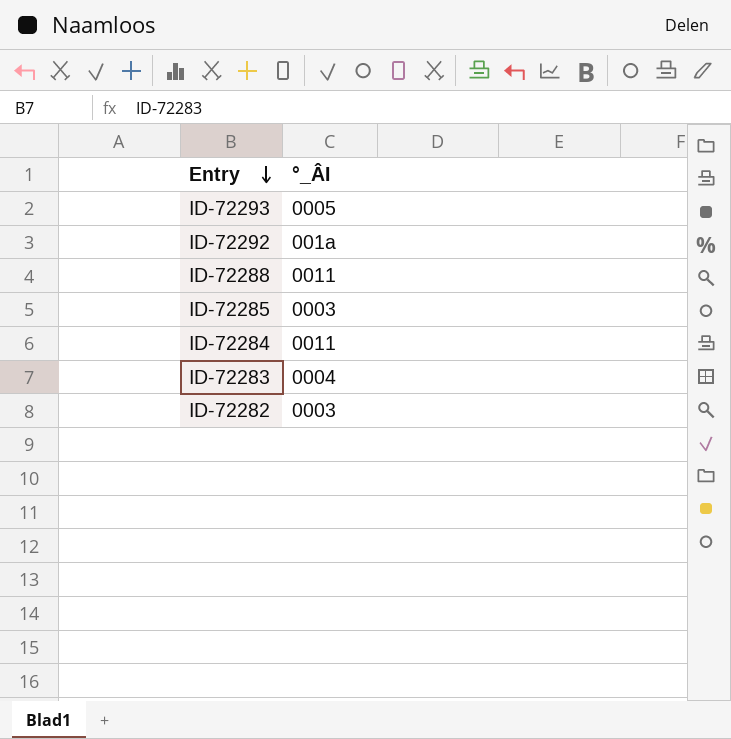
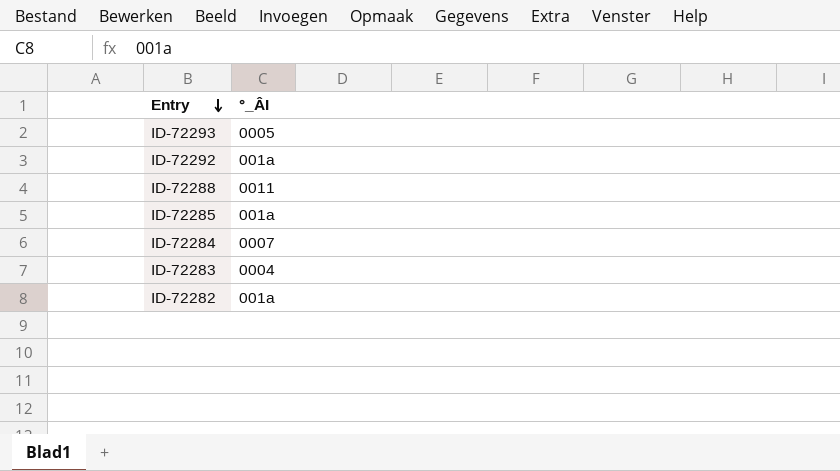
ID-72285 | °_ÂI: 0003 -> 001a
ID-72284 | °_ÂI: 0011 -> 0007
ID-72282 | °_ÂI: 0003 -> 001a

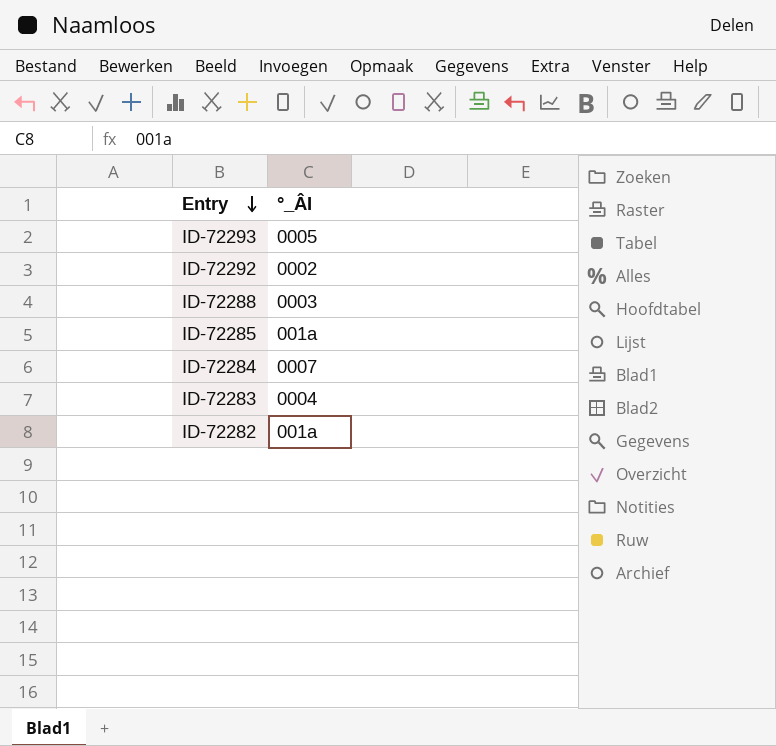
ID-72292 | °_ÂI: 001a -> 0002
ID-72288 | °_ÂI: 0011 -> 0003

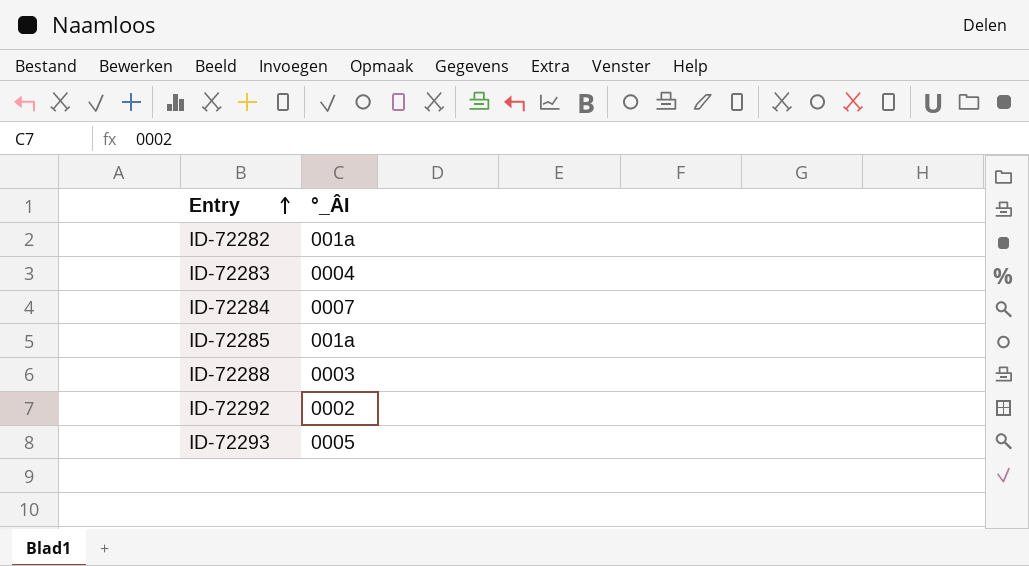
row order: Entry descending -> Entry ascending

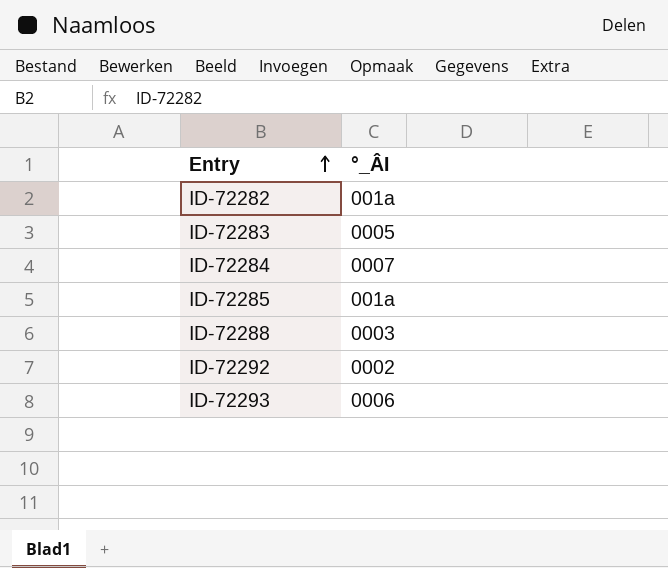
ID-72283 | °_ÂI: 0004 -> 0005
ID-72293 | °_ÂI: 0005 -> 0006

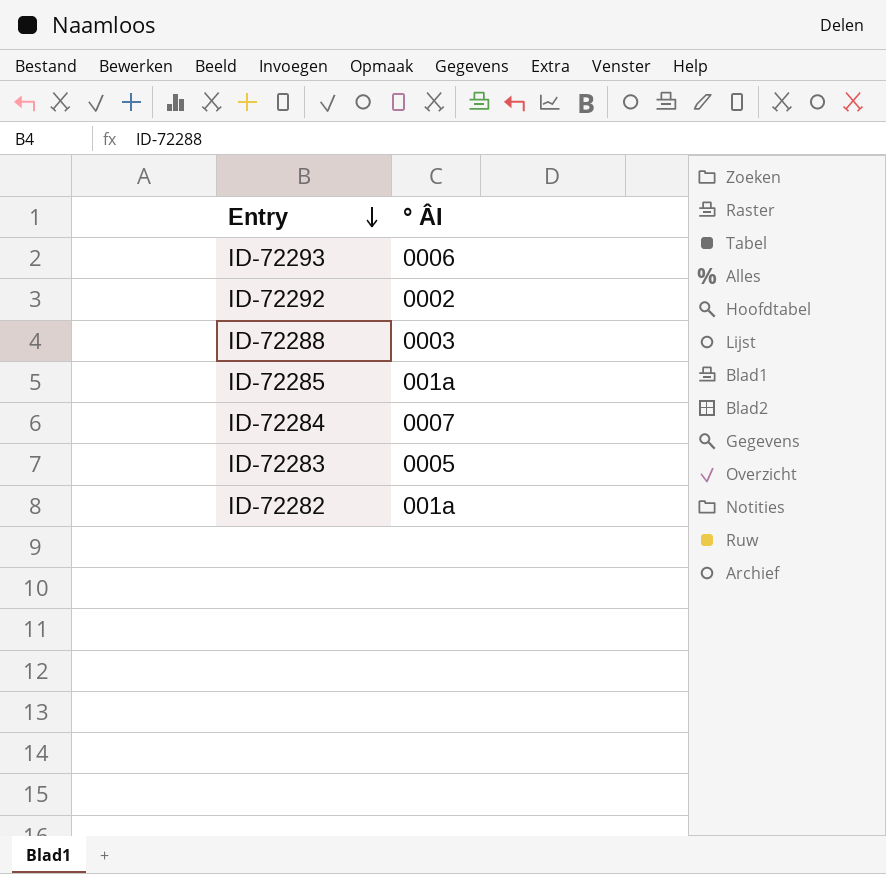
row order: Entry ascending -> Entry descending
column name: °_ÂI -> ° ÂI

